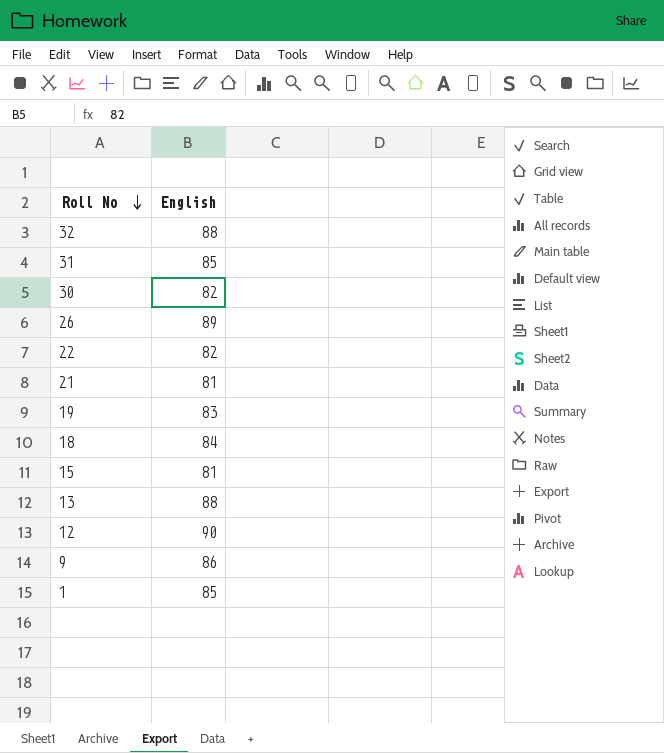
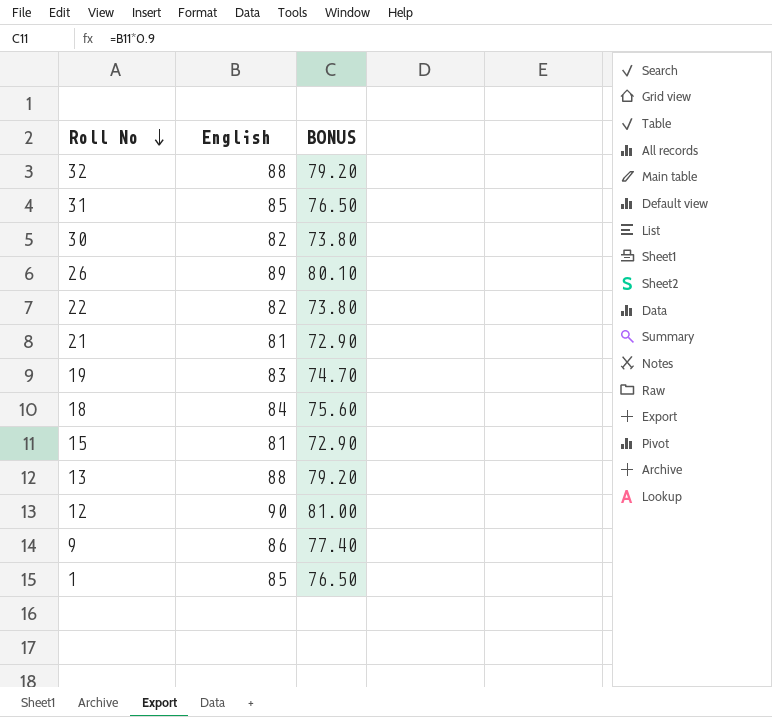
column BONUS | formula: none -> [English] * 0.9

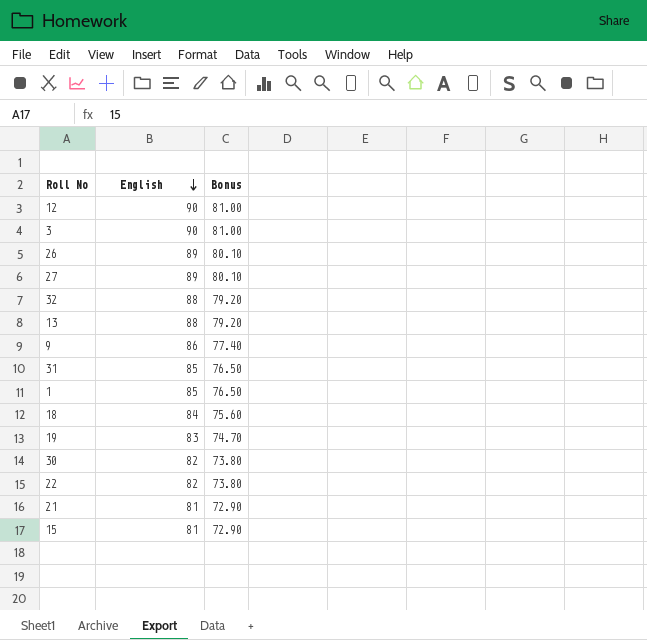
row order: Roll No descending -> English descending
column name: BONUS -> Bonus
row 3: none -> 90 | 81.00
row 27: none -> 89 | 80.10

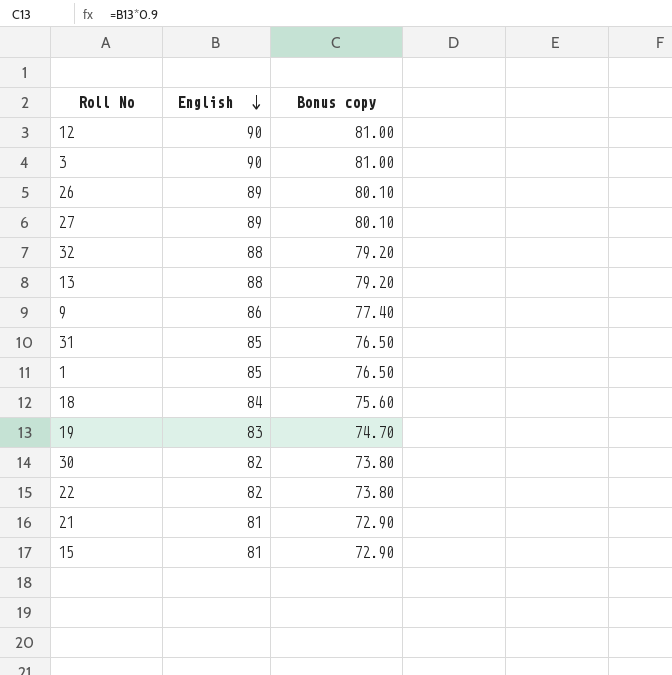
column name: Bonus -> Bonus copy

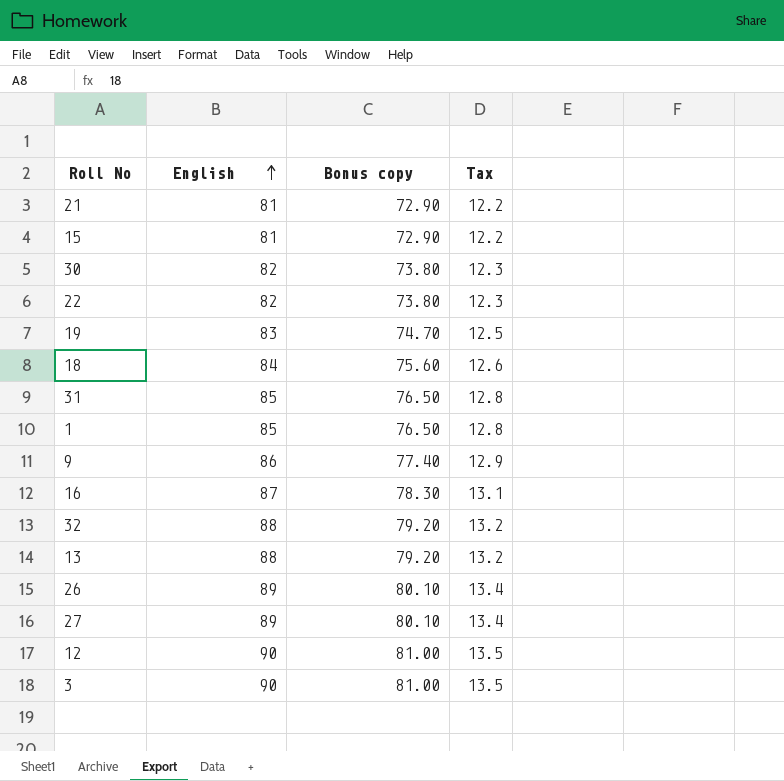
row order: English descending -> English ascending
column Tax | formula: none -> [English] * 0.15
row 16: none -> 87 | 78.30 | 13.1

